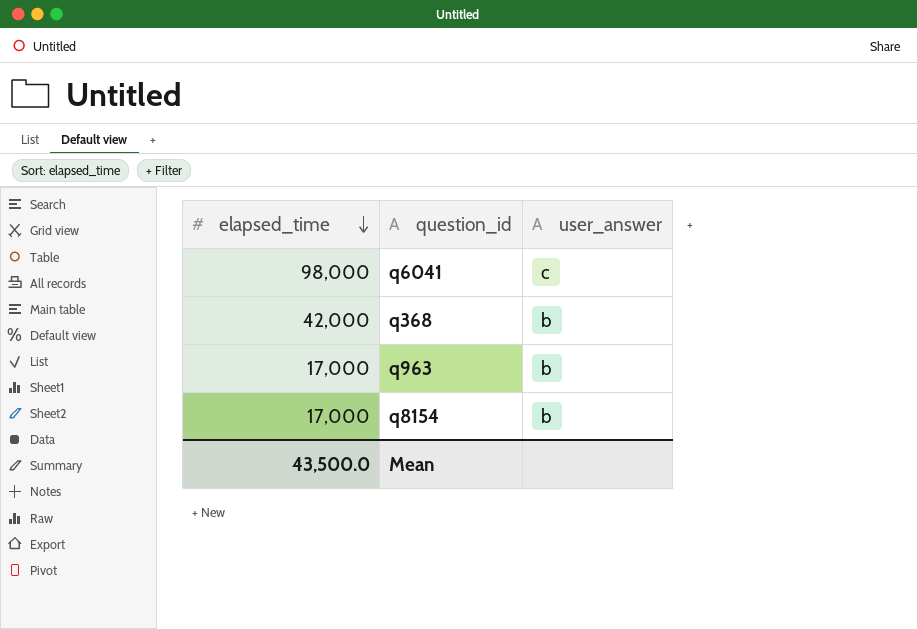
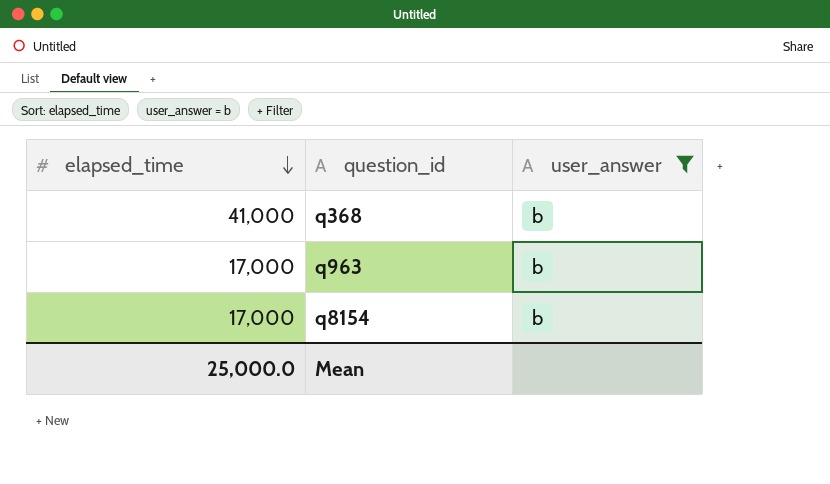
filter: none -> user_answer = b
q368 | elapsed_time: 42,000 -> 41,000
Mean | elapsed_time: 43,500.0 -> 25,000.0

